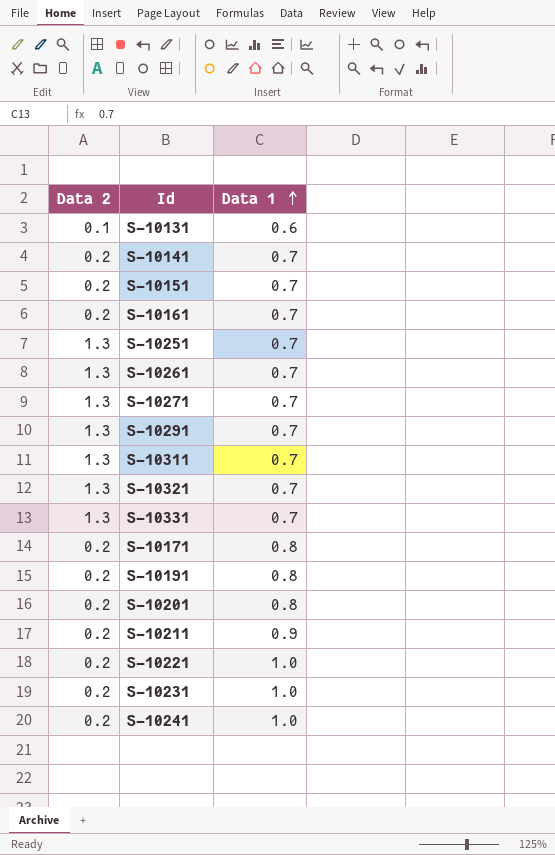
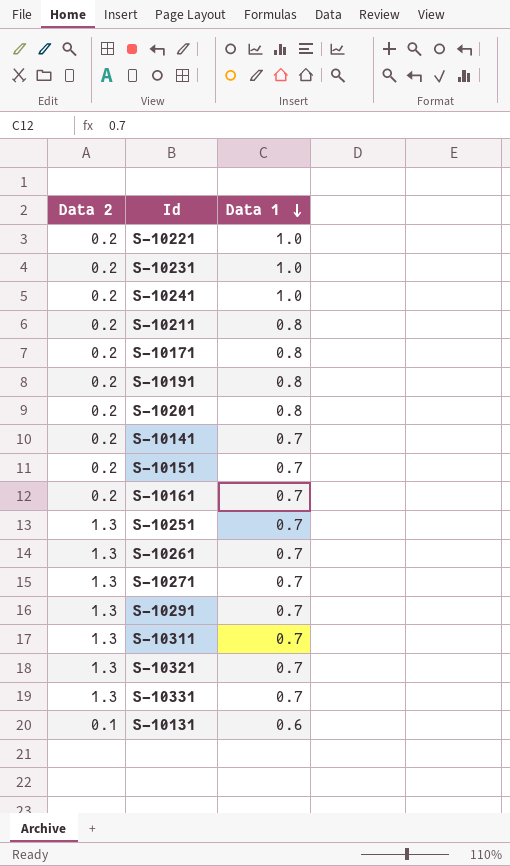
row order: Data 1 ascending -> Data 1 descending
S-10211 | Data 1: 0.9 -> 0.8

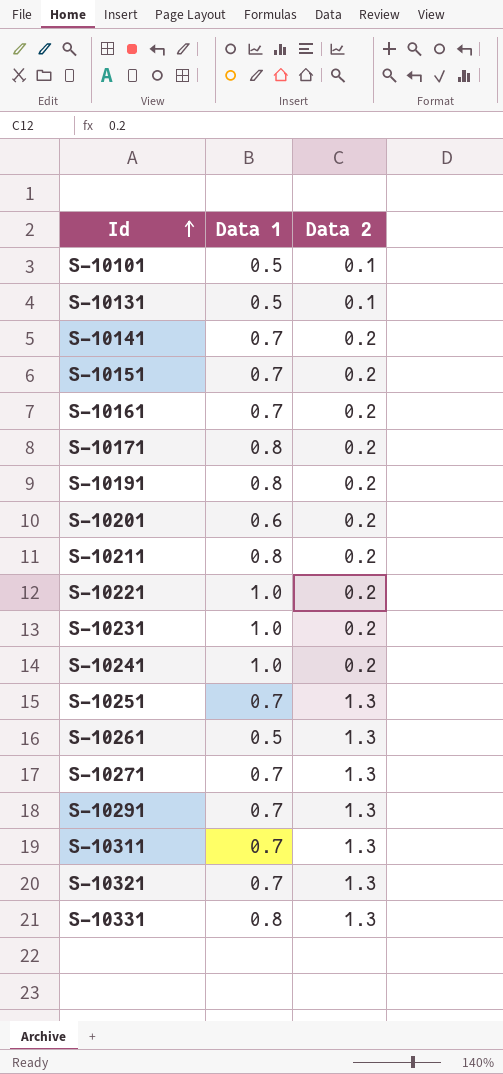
row order: Data 1 descending -> Id ascending
column Data 2 | position: 1 -> 3
row S-10101: none -> 0.5 | 0.1
S-10131 | Data 1: 0.6 -> 0.5
S-10201 | Data 1: 0.8 -> 0.6
S-10261 | Data 1: 0.7 -> 0.5
S-10331 | Data 1: 0.7 -> 0.8

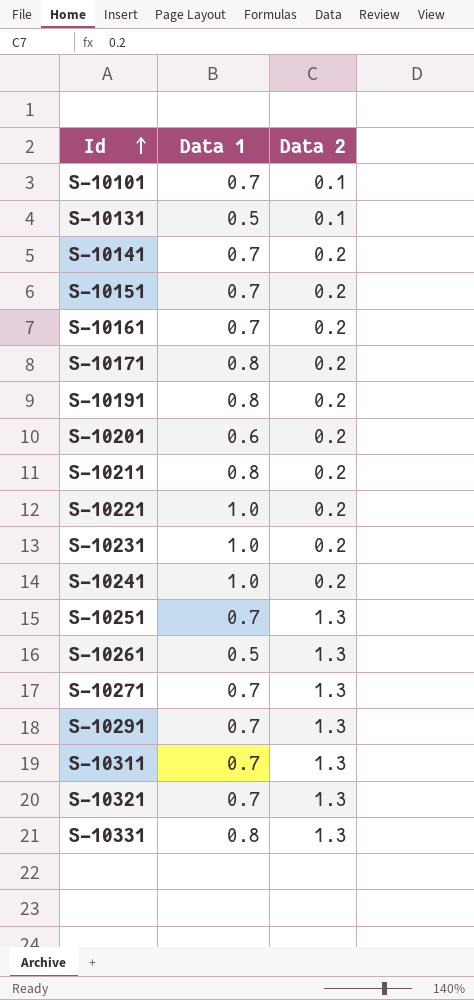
S-10101 | Data 1: 0.5 -> 0.7

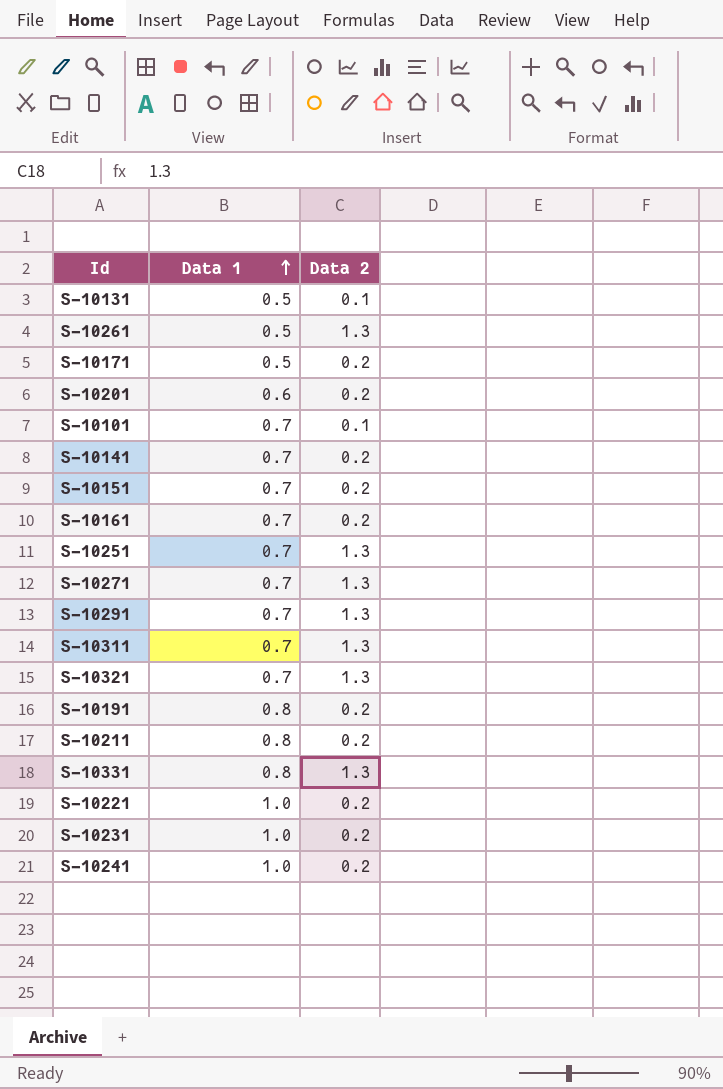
row order: Id ascending -> Data 1 ascending
S-10171 | Data 1: 0.8 -> 0.5

